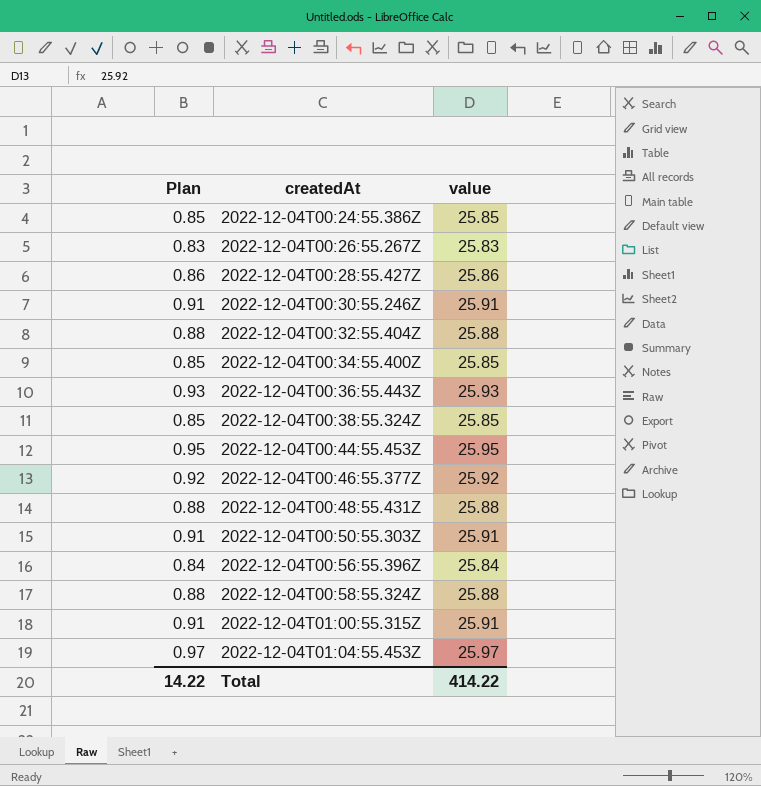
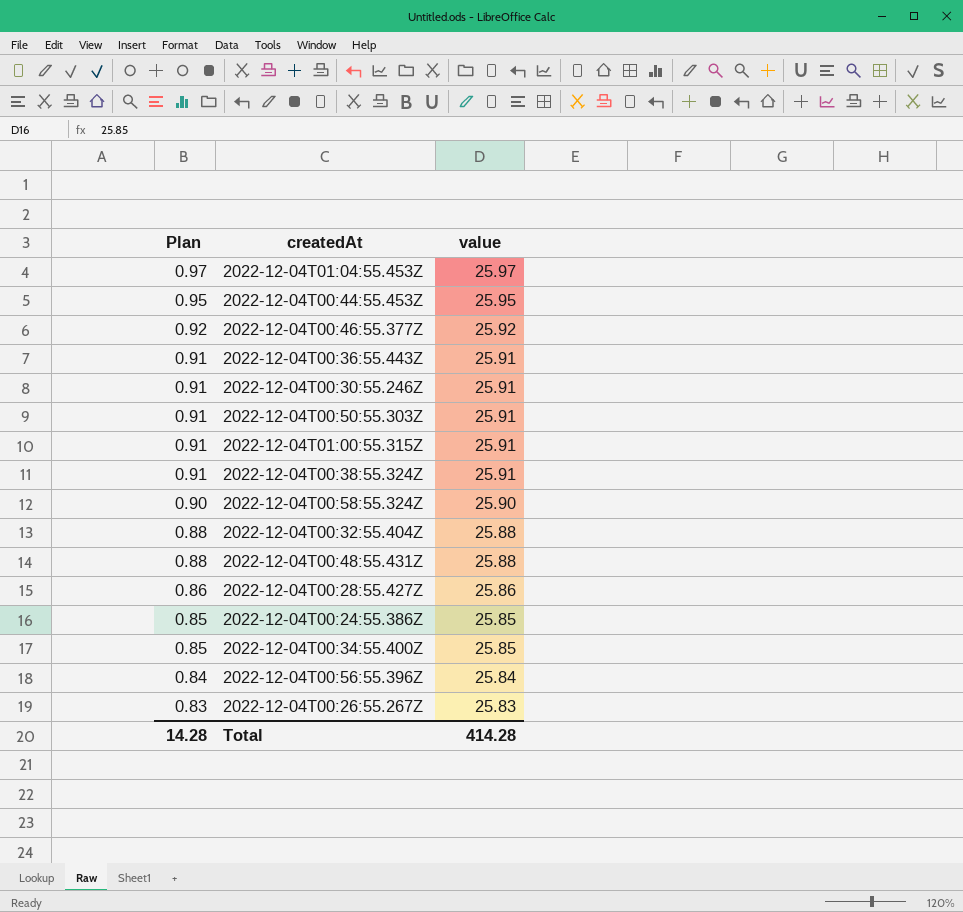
row order: createdAt ascending -> Plan descending
2022-12-04T00:36:55.443Z | Plan: 0.93 -> 0.91
2022-12-04T00:36:55.443Z | value: 25.93 -> 25.91
2022-12-04T00:38:55.324Z | Plan: 0.85 -> 0.91
2022-12-04T00:38:55.324Z | value: 25.85 -> 25.91
2022-12-04T00:58:55.324Z | Plan: 0.88 -> 0.90
2022-12-04T00:58:55.324Z | value: 25.88 -> 25.90
Total | Plan: 14.22 -> 14.28
Total | value: 414.22 -> 414.28

